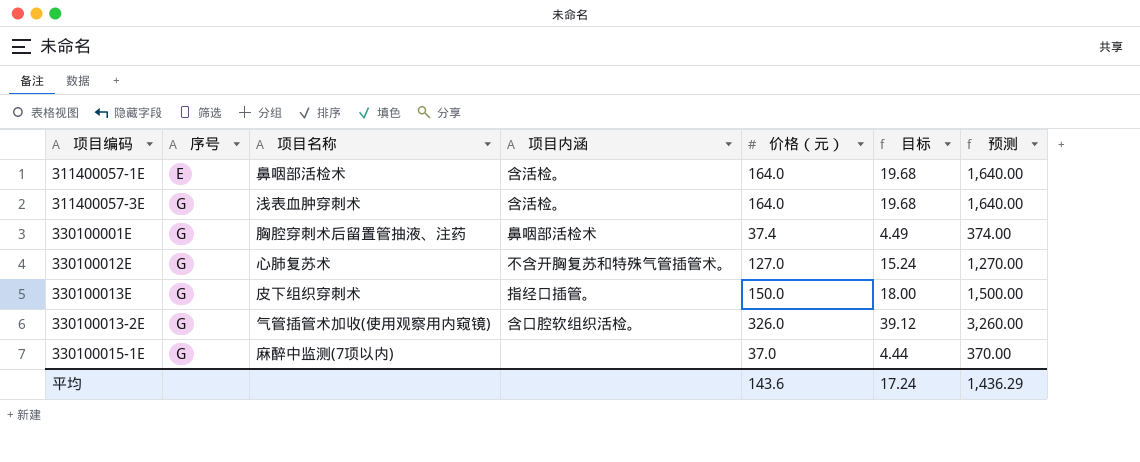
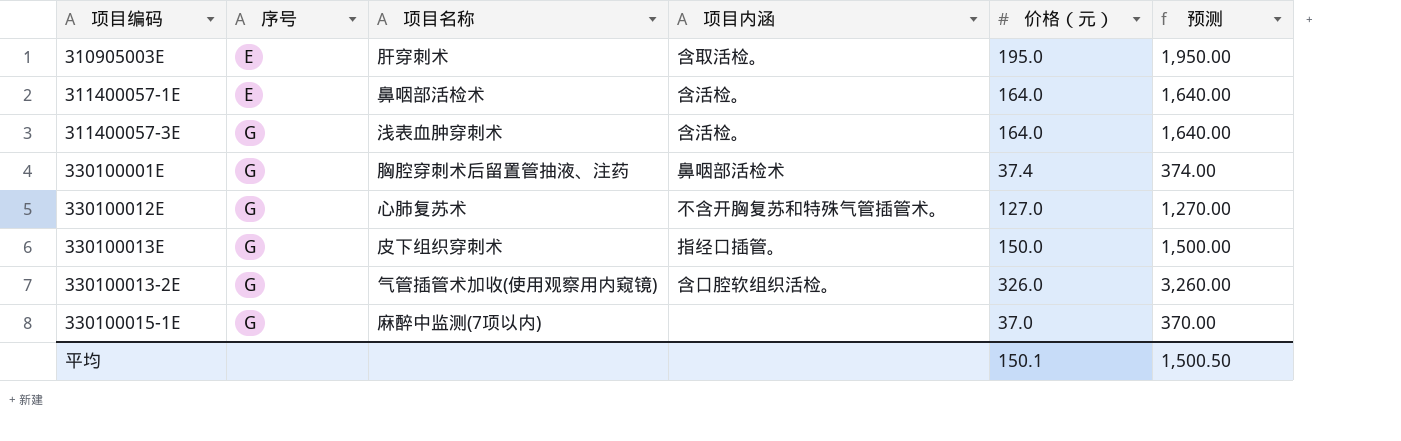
column 目标 | formula: [价格（元）] * 0.12 -> none
row 310905003E: none -> E | 肝穿刺术 | 含取活检。 | 195.0 | 1,950.00
平均 | 价格（元）: 143.6 -> 150.1
平均 | 预测: 1,436.29 -> 1,500.50

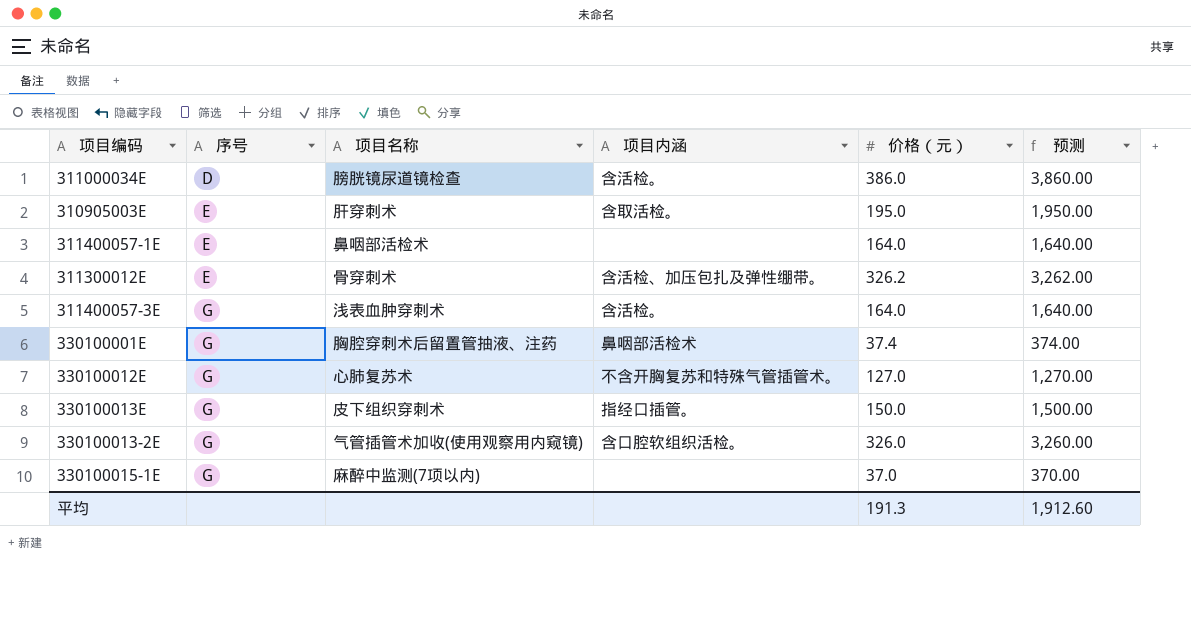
row 311000034E: none -> D | 膀胱镜尿道镜检查 | 含活检。 | 386.0 | 3,860.00
311400057-1E | 项目内涵: 含活检。 -> none
row 311300012E: none -> E | 骨穿刺术 | 含活检、加压包扎及弹性绷带。 | 326.2 | 3,262.00
平均 | 价格（元）: 150.1 -> 191.3
平均 | 预测: 1,500.50 -> 1,912.60

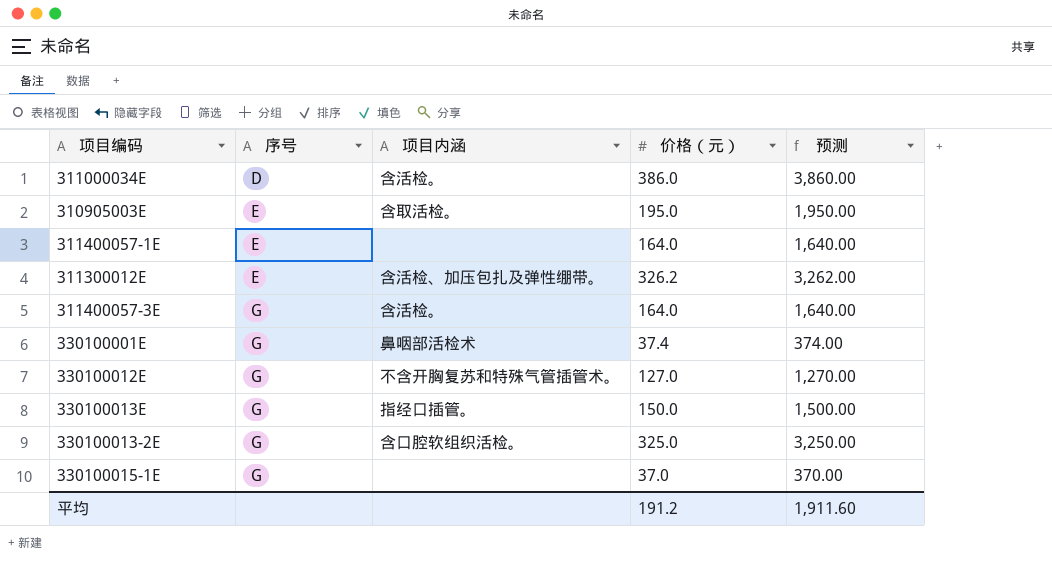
column 项目名称 | position: 3 -> none
330100013-2E | 价格（元）: 326.0 -> 325.0
330100013-2E | 预测: 3,260.00 -> 3,250.00
平均 | 价格（元）: 191.3 -> 191.2
平均 | 预测: 1,912.60 -> 1,911.60

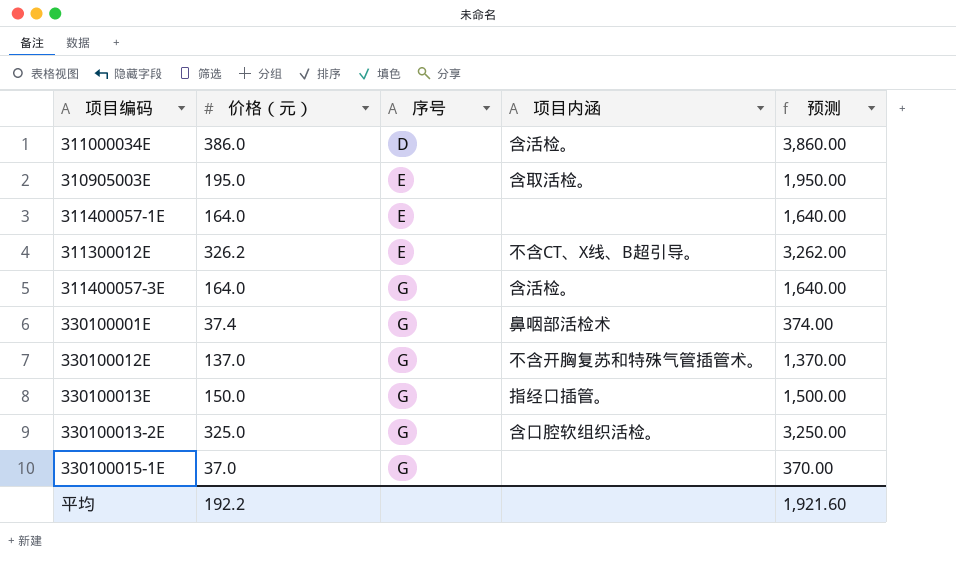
column 价格（元） | position: 4 -> 2
311300012E | 项目内涵: 含活检、加压包扎及弹性绷带。 -> 不含CT、X线、B超引导。
330100012E | 价格（元）: 127.0 -> 137.0
330100012E | 预测: 1,270.00 -> 1,370.00
平均 | 价格（元）: 191.2 -> 192.2
平均 | 预测: 1,911.60 -> 1,921.60

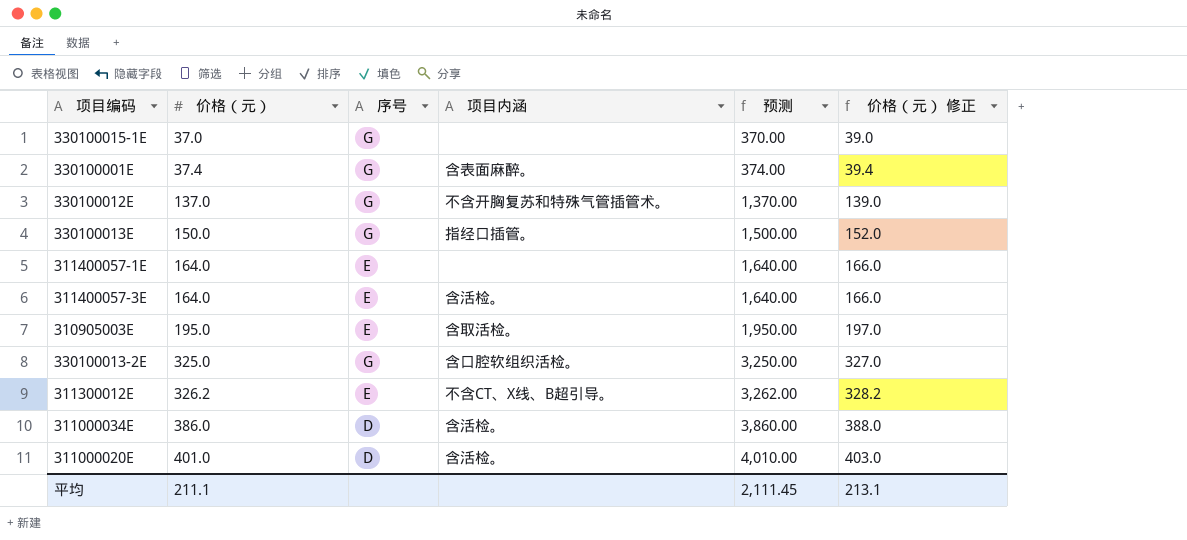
row order: 序号 ascending -> 价格（元） ascending
column 价格（元） 修正 | formula: none -> [价格（元）] + 2
330100001E | 项目内涵: 鼻咽部活检术 -> 含表面麻醉。
311400057-3E | 序号: G -> E
row 311000020E: none -> 401.0 | D | 含活检。 | 4,010.00 | 403.0
平均 | 价格（元）: 192.2 -> 211.1
平均 | 预测: 1,921.60 -> 2,111.45

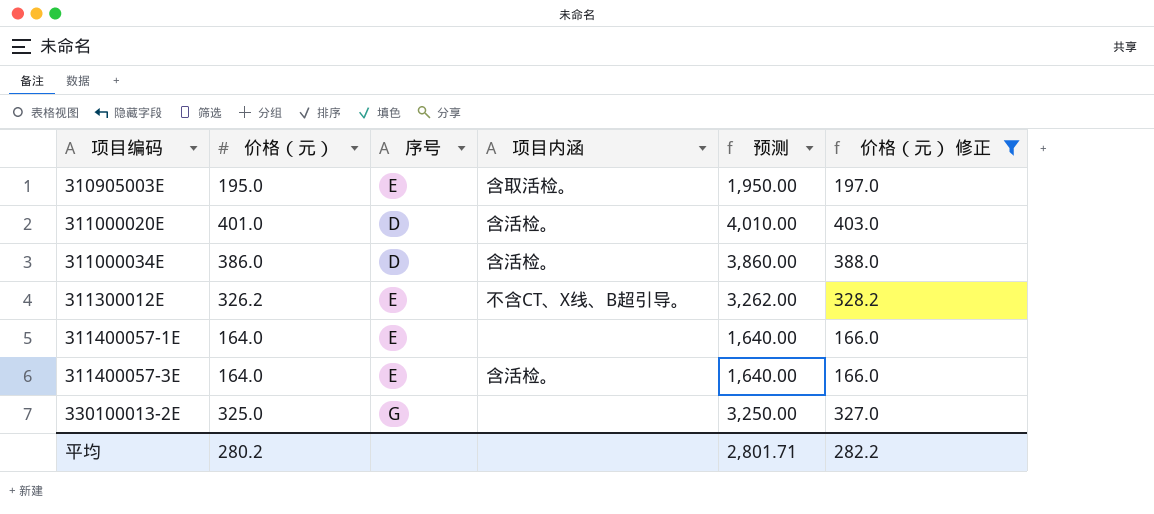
filter: none -> 价格（元） 修正 >= 166.0
row order: 价格（元） ascending -> 项目编码 ascending
330100013-2E | 项目内涵: 含口腔软组织活检。 -> none
平均 | 价格（元）: 211.1 -> 280.2
平均 | 预测: 2,111.45 -> 2,801.71
平均 | 价格（元） 修正: 213.1 -> 282.2

